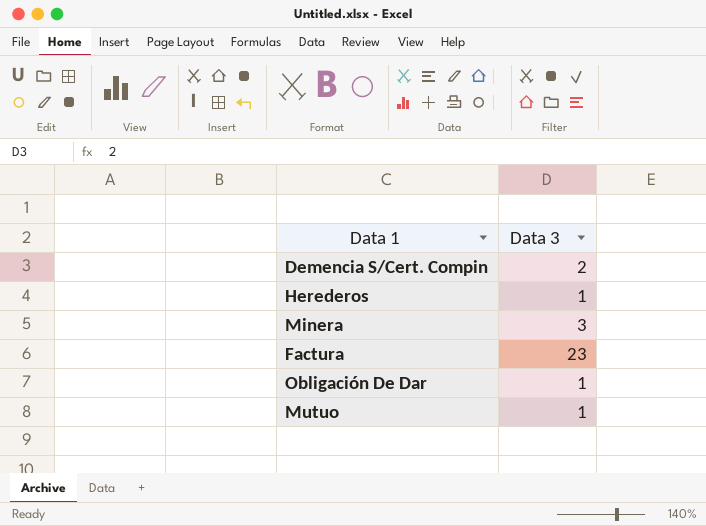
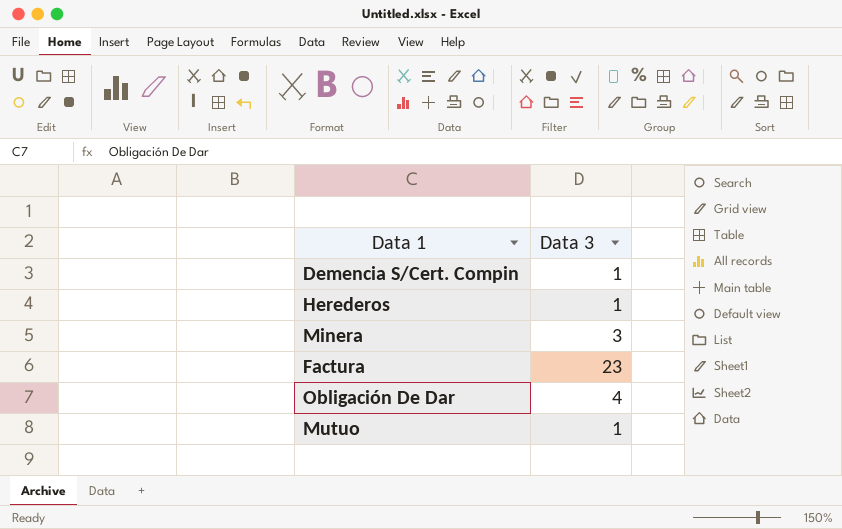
Demencia S/Cert. Compin | Data 3: 2 -> 1
Obligación De Dar | Data 3: 1 -> 4

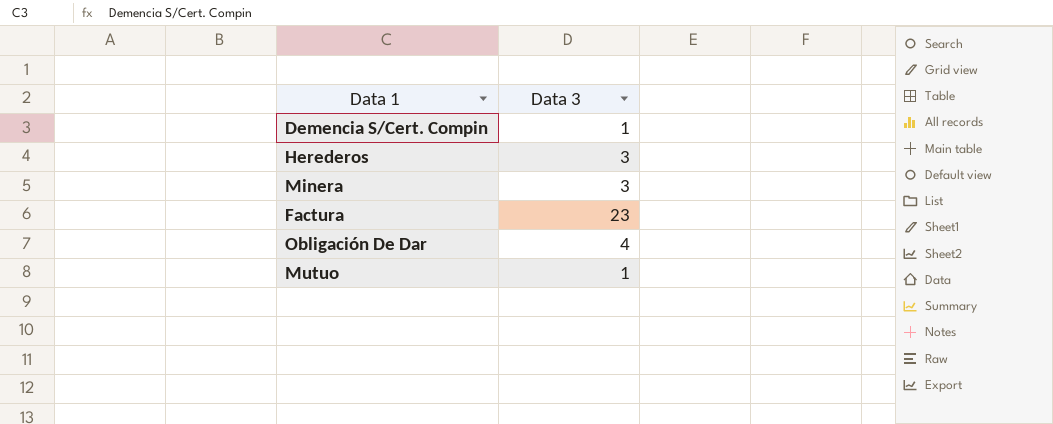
Herederos | Data 3: 1 -> 3

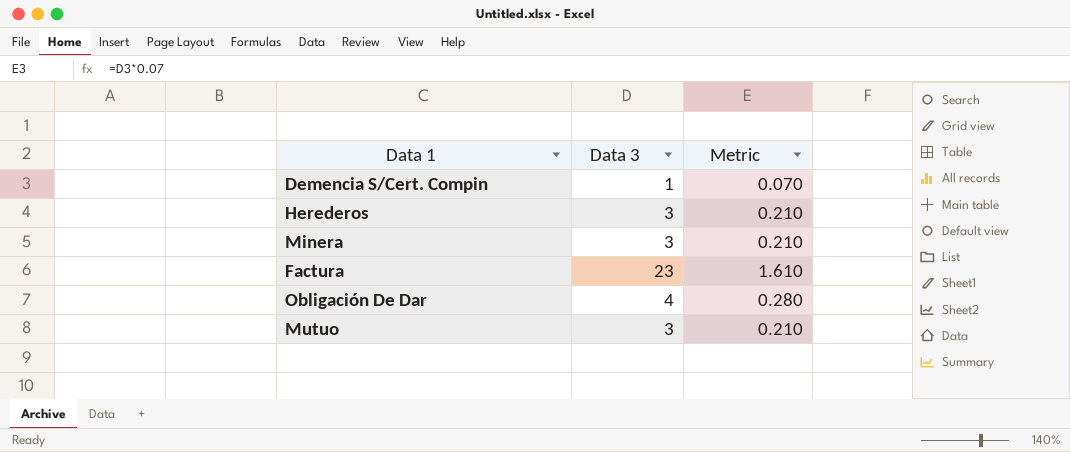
column Metric | formula: none -> [Data 3] * 0.07
Mutuo | Data 3: 1 -> 3

